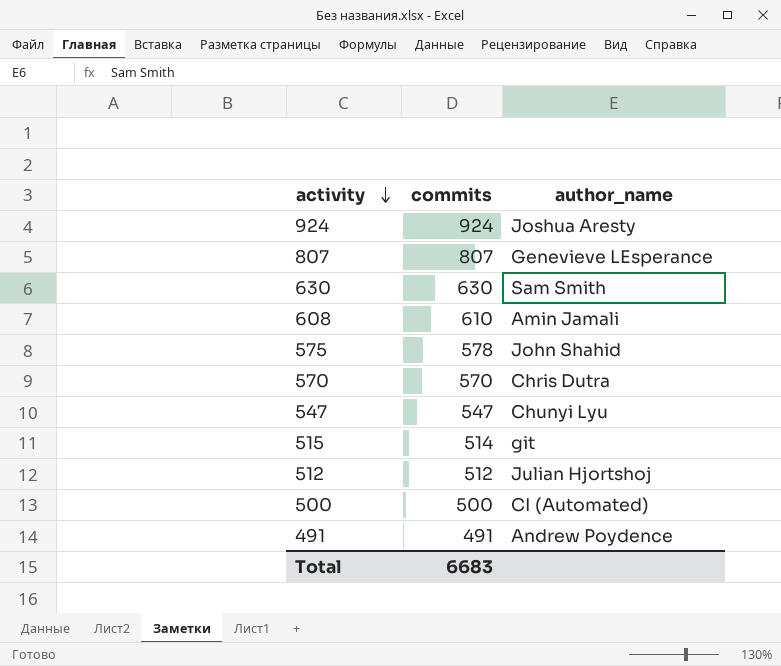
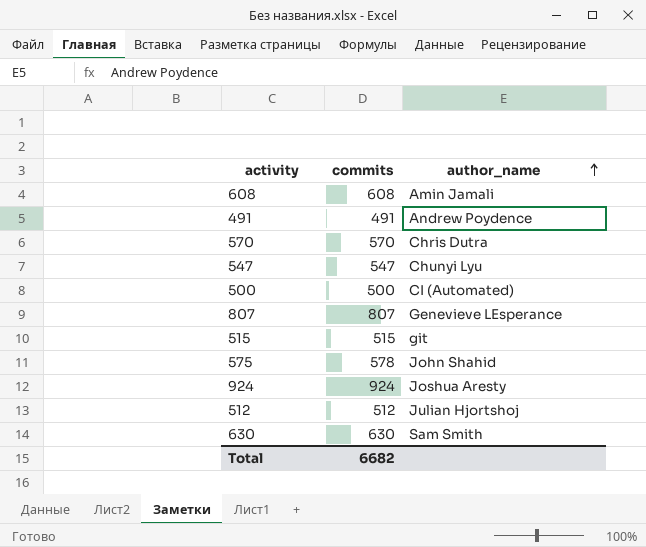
row order: activity descending -> author_name ascending
608 | commits: 610 -> 608
515 | commits: 514 -> 515
Total | commits: 6683 -> 6682

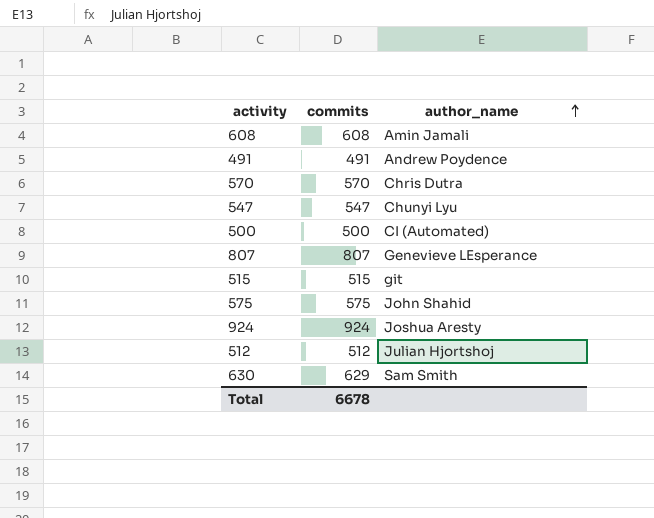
575 | commits: 578 -> 575
630 | commits: 630 -> 629
Total | commits: 6682 -> 6678

